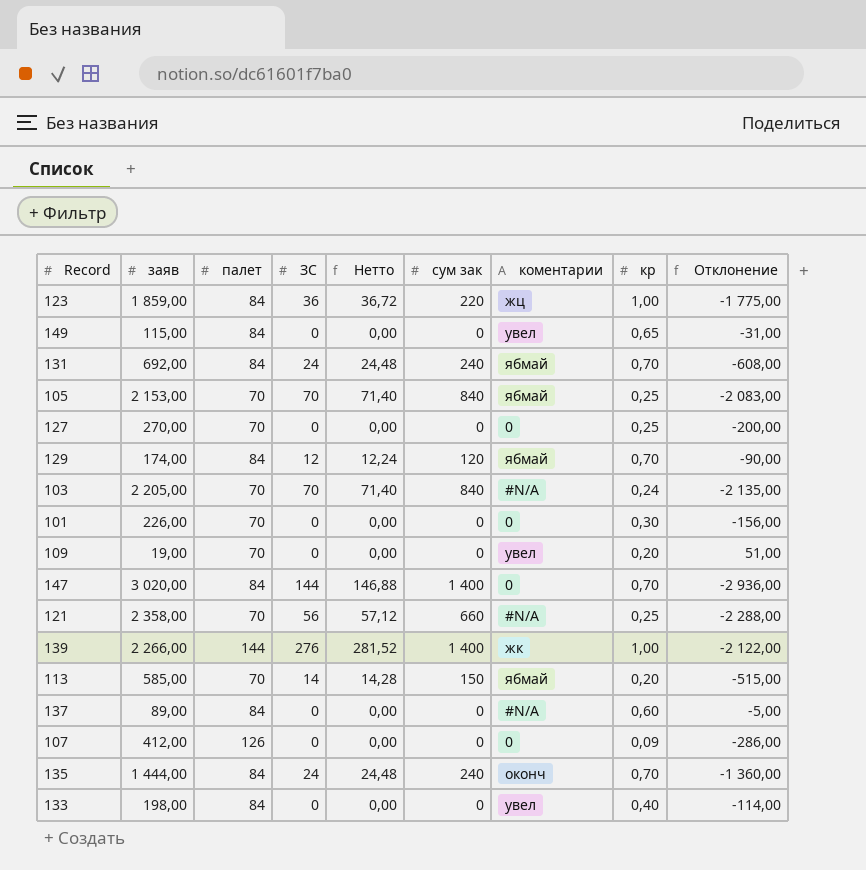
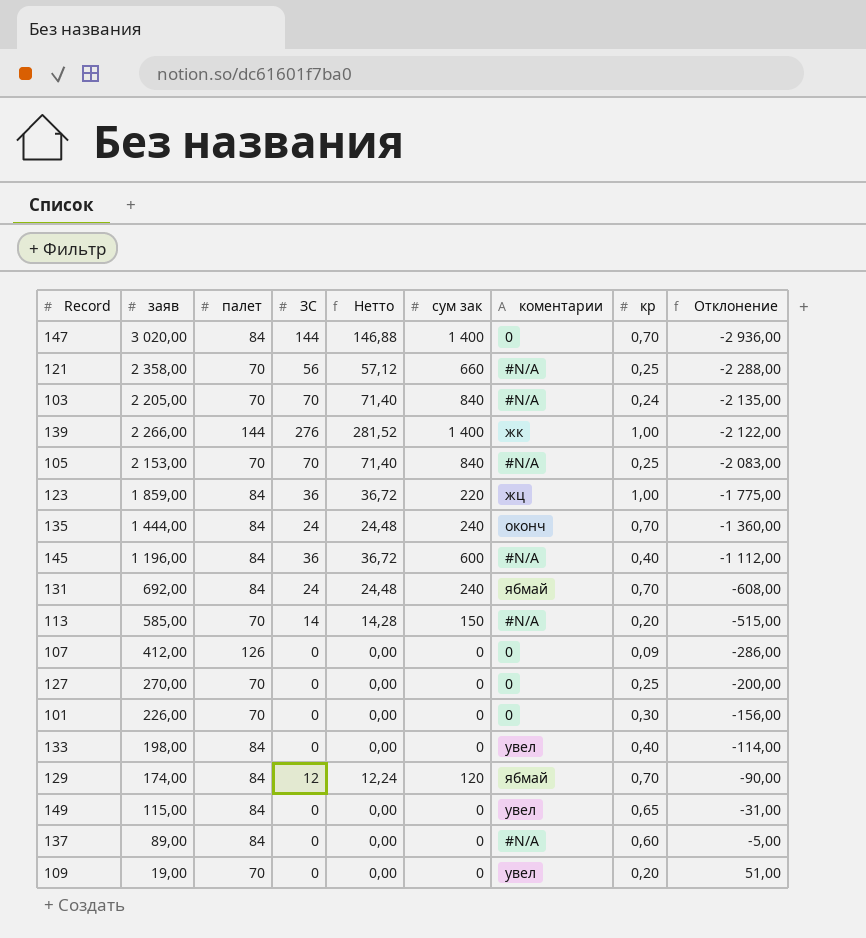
row order: none -> Отклонение ascending
105 | коментарии: ябмай -> #N/A
row 145: none -> 1 196,00 | 84 | 36 | 36,72 | 600 | #N/A | 0,40 | -1 112,00
113 | коментарии: ябмай -> #N/A

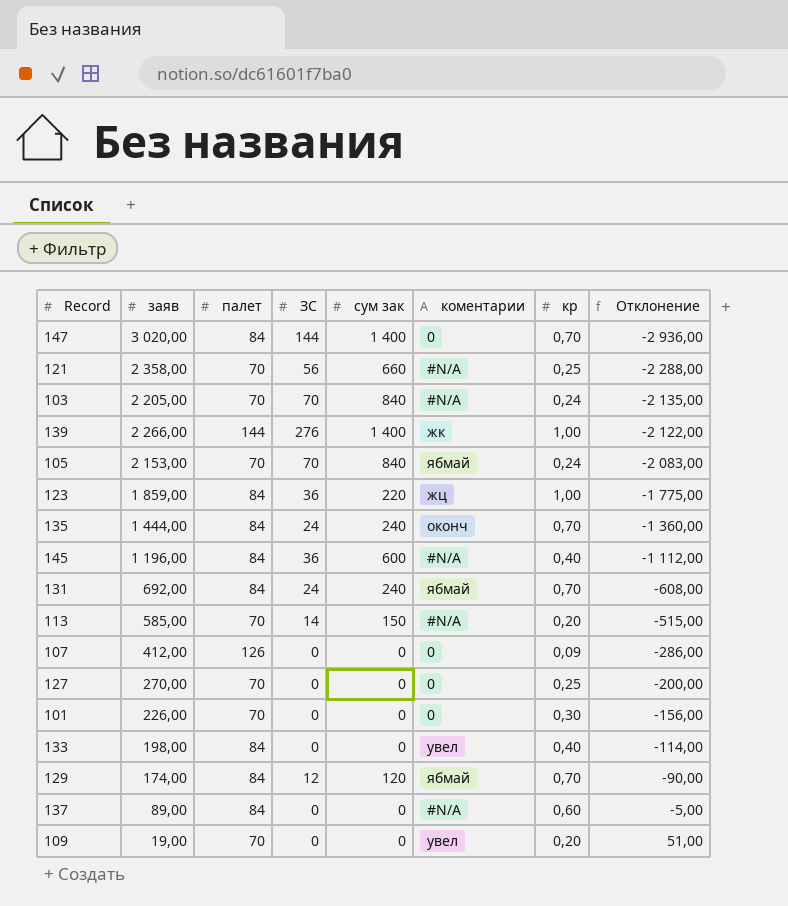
column Нетто | formula: [ЗС] * 1,02 -> none
row 149: 115,00 | 84 | 0 | 0,00 | 0 | увел | 0,65 | -31,00 -> none
105 | коментарии: #N/A -> ябмай
105 | кр: 0,25 -> 0,24

